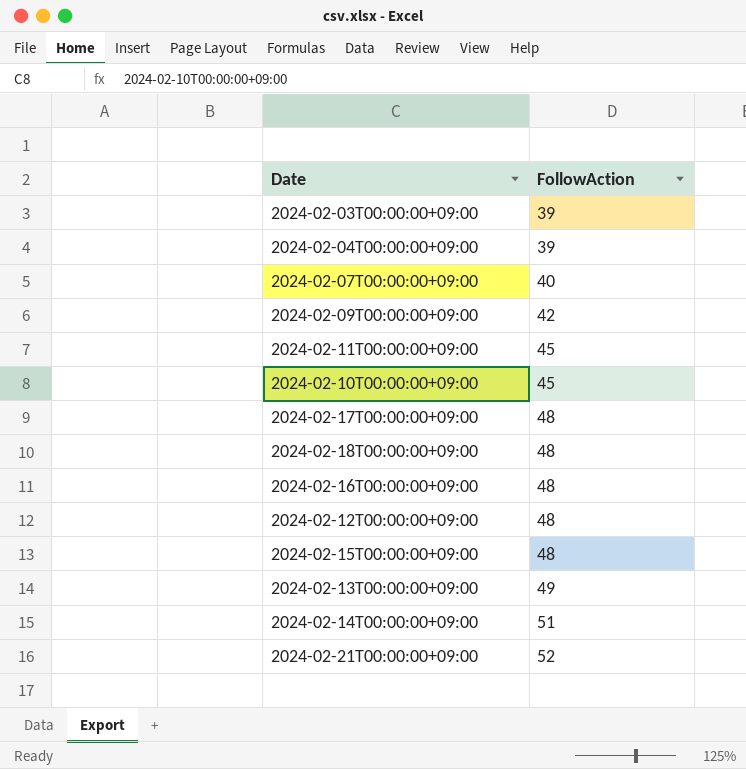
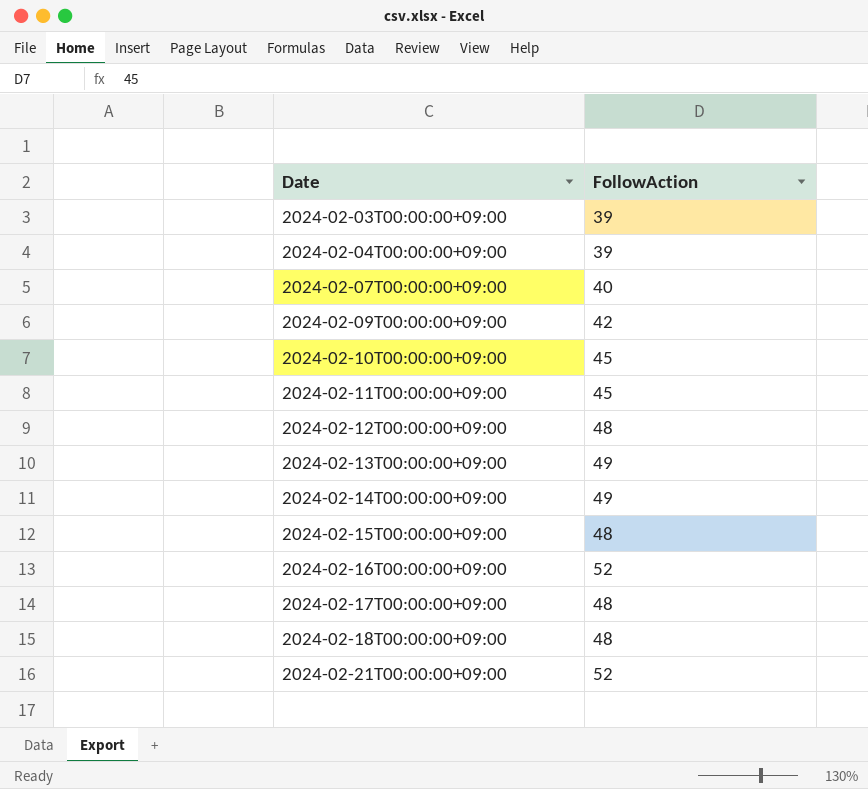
row order: FollowAction ascending -> Date ascending
2024-02-14T00:00:00+09:00 | FollowAction: 51 -> 49
2024-02-16T00:00:00+09:00 | FollowAction: 48 -> 52

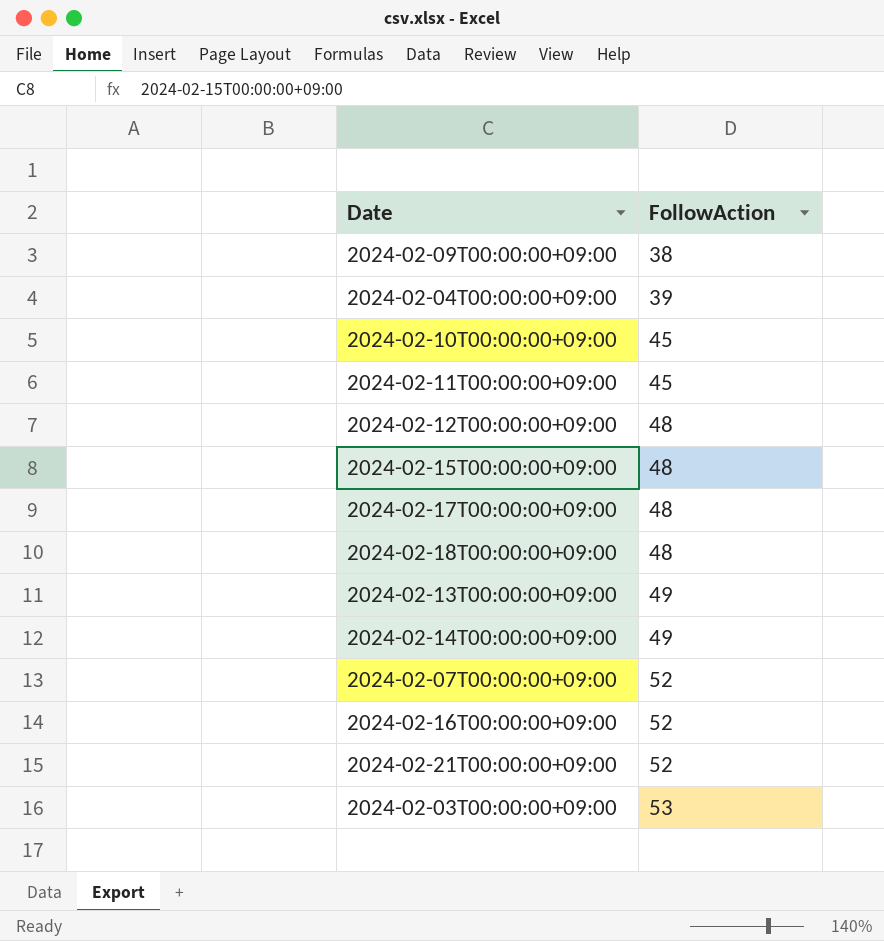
row order: Date ascending -> FollowAction ascending
2024-02-09T00:00:00+09:00 | FollowAction: 42 -> 38
2024-02-07T00:00:00+09:00 | FollowAction: 40 -> 52
2024-02-03T00:00:00+09:00 | FollowAction: 39 -> 53

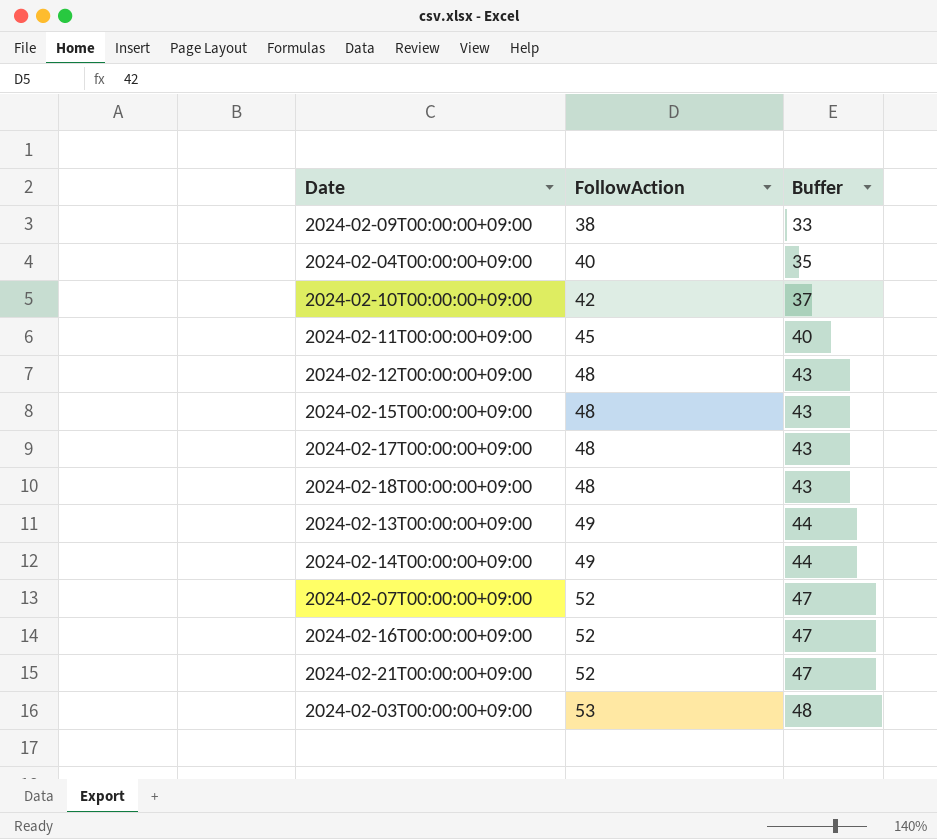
column Buffer | formula: none -> [FollowAction] - 5
2024-02-04T00:00:00+09:00 | FollowAction: 39 -> 40
2024-02-10T00:00:00+09:00 | FollowAction: 45 -> 42

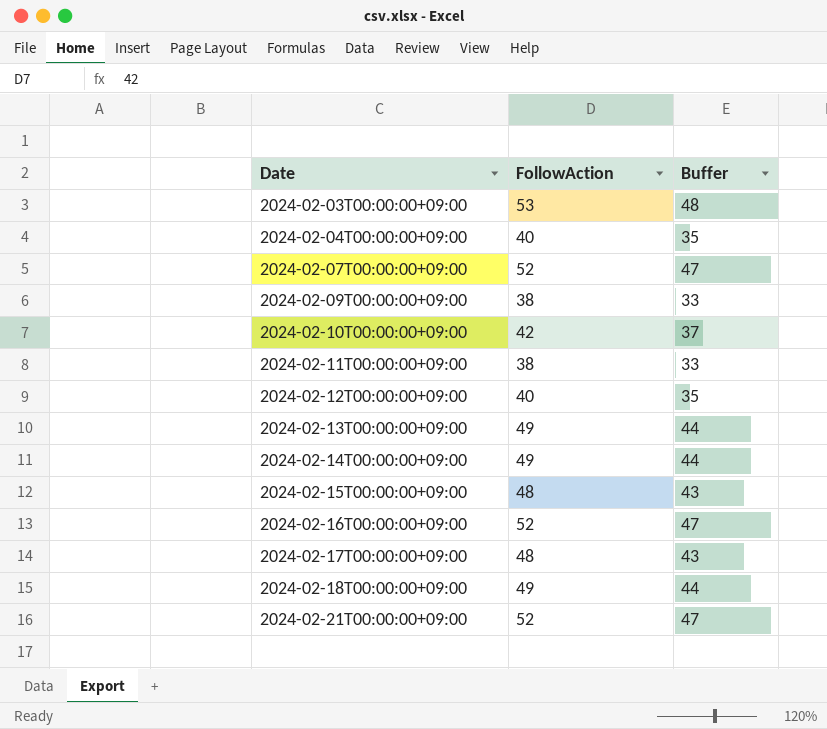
row order: FollowAction ascending -> Date ascending
2024-02-11T00:00:00+09:00 | FollowAction: 45 -> 38
2024-02-11T00:00:00+09:00 | Buffer: 40 -> 33
2024-02-12T00:00:00+09:00 | FollowAction: 48 -> 40
2024-02-12T00:00:00+09:00 | Buffer: 43 -> 35
2024-02-18T00:00:00+09:00 | FollowAction: 48 -> 49
2024-02-18T00:00:00+09:00 | Buffer: 43 -> 44

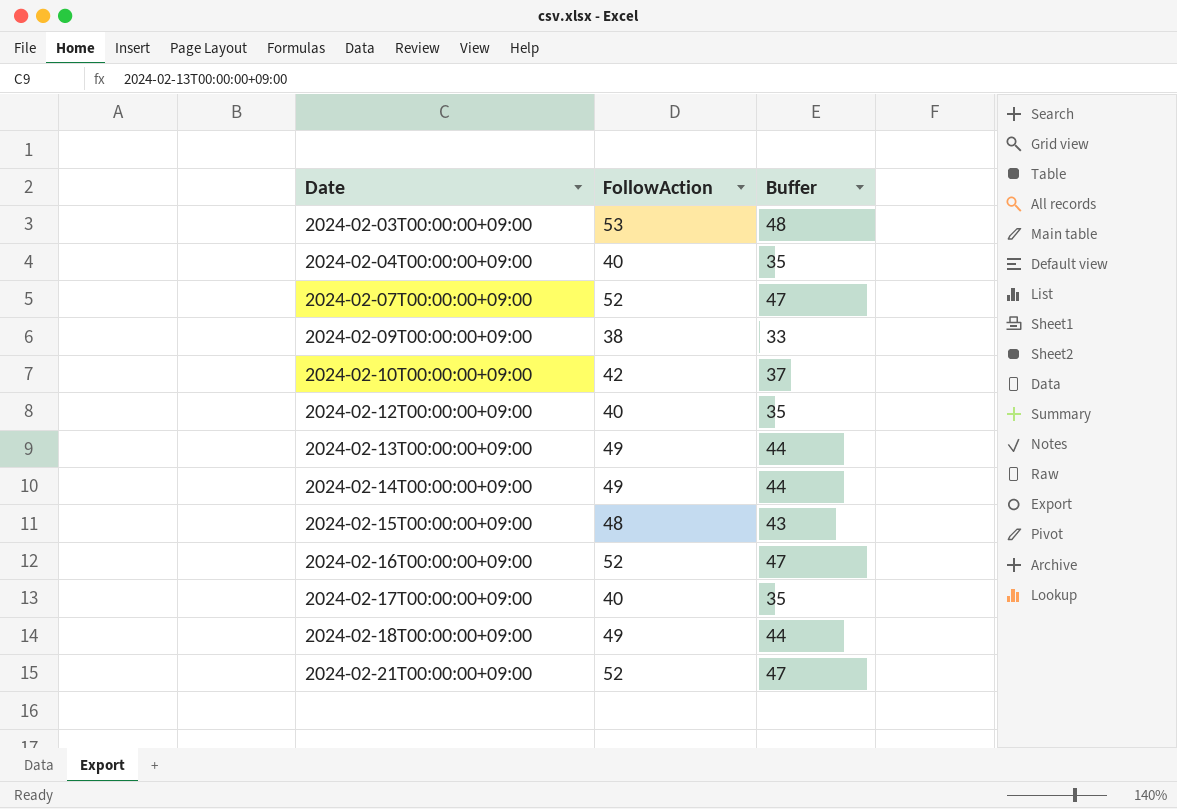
row 2024-02-11T00:00:00+09:00: 38 | 33 -> none
2024-02-17T00:00:00+09:00 | FollowAction: 48 -> 40
2024-02-17T00:00:00+09:00 | Buffer: 43 -> 35

